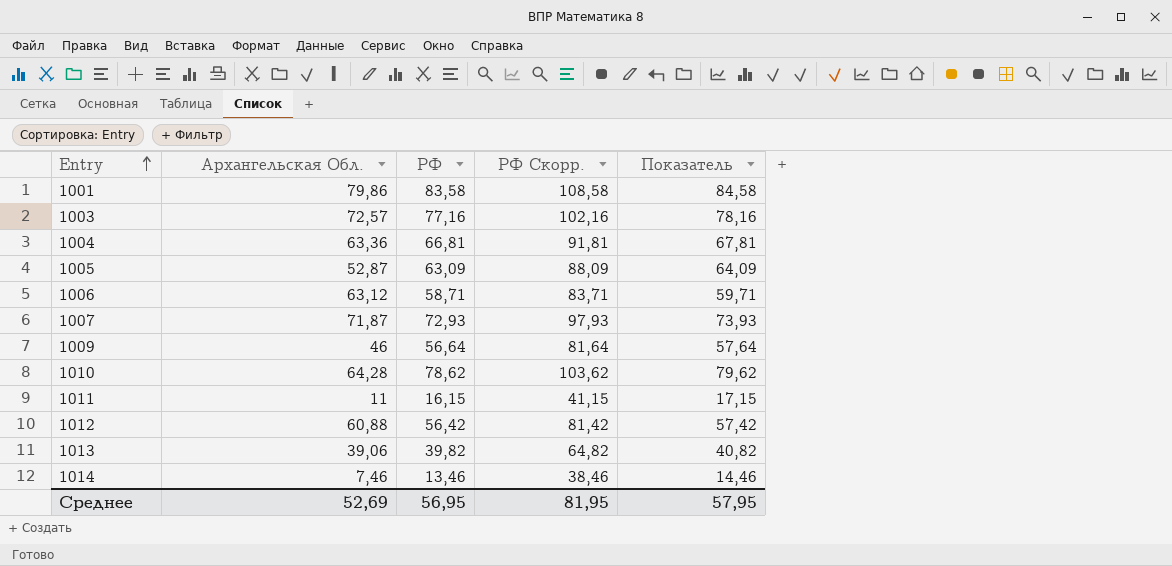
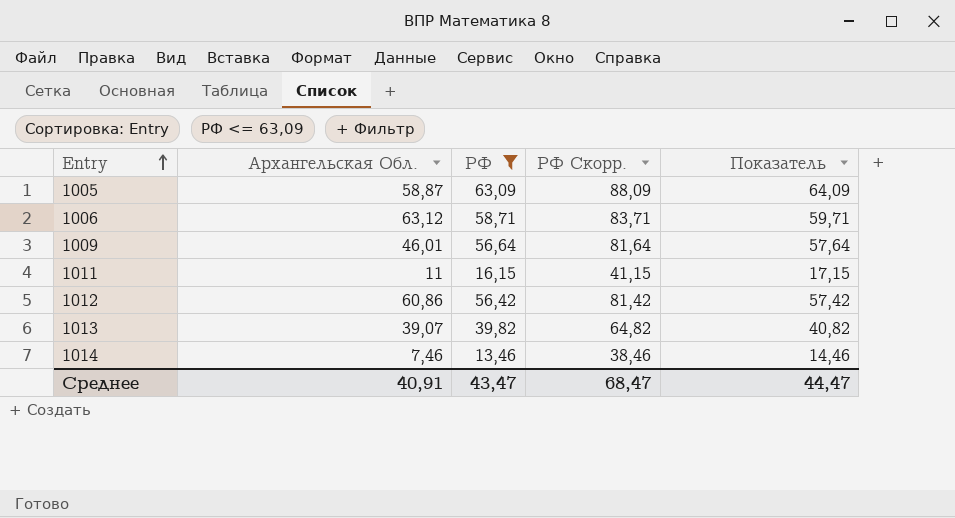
filter: none -> РФ <= 63,09
1005 | Архангельская Обл.: 52,87 -> 58,87
1009 | Архангельская Обл.: 46 -> 46,01
1012 | Архангельская Обл.: 60,88 -> 60,86
1013 | Архангельская Обл.: 39,06 -> 39,07
Среднее | Архангельская Обл.: 52,69 -> 40,91
Среднее | РФ: 56,95 -> 43,47
Среднее | РФ Скорр.: 81,95 -> 68,47
Среднее | Показатель: 57,95 -> 44,47

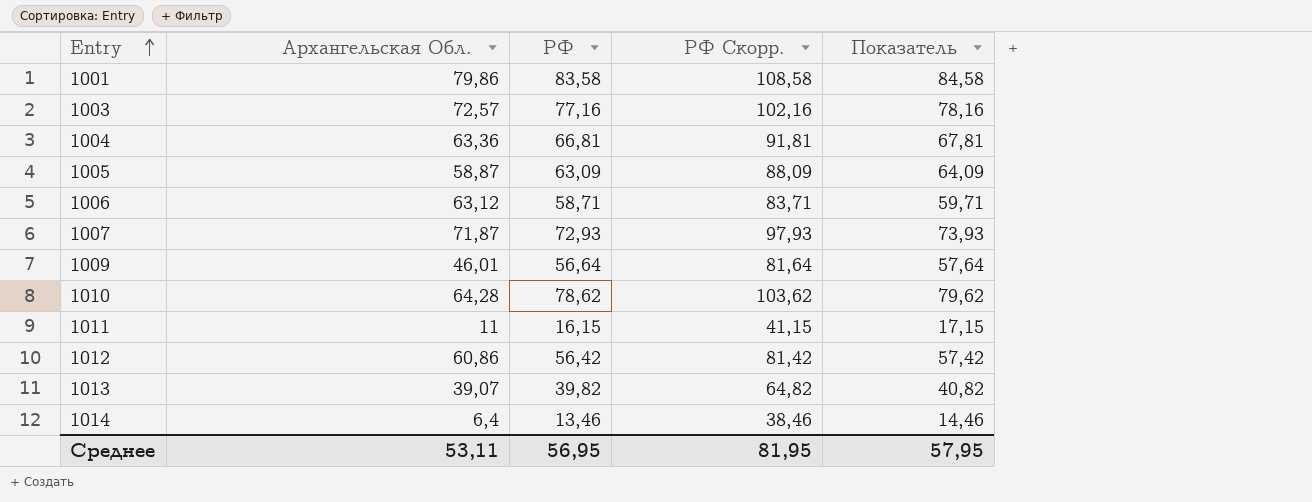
filter: РФ <= 63,09 -> none
1014 | Архангельская Обл.: 7,46 -> 6,4
Среднее | Архангельская Обл.: 40,91 -> 53,11
Среднее | РФ: 43,47 -> 56,95
Среднее | РФ Скорр.: 68,47 -> 81,95
Среднее | Показатель: 44,47 -> 57,95

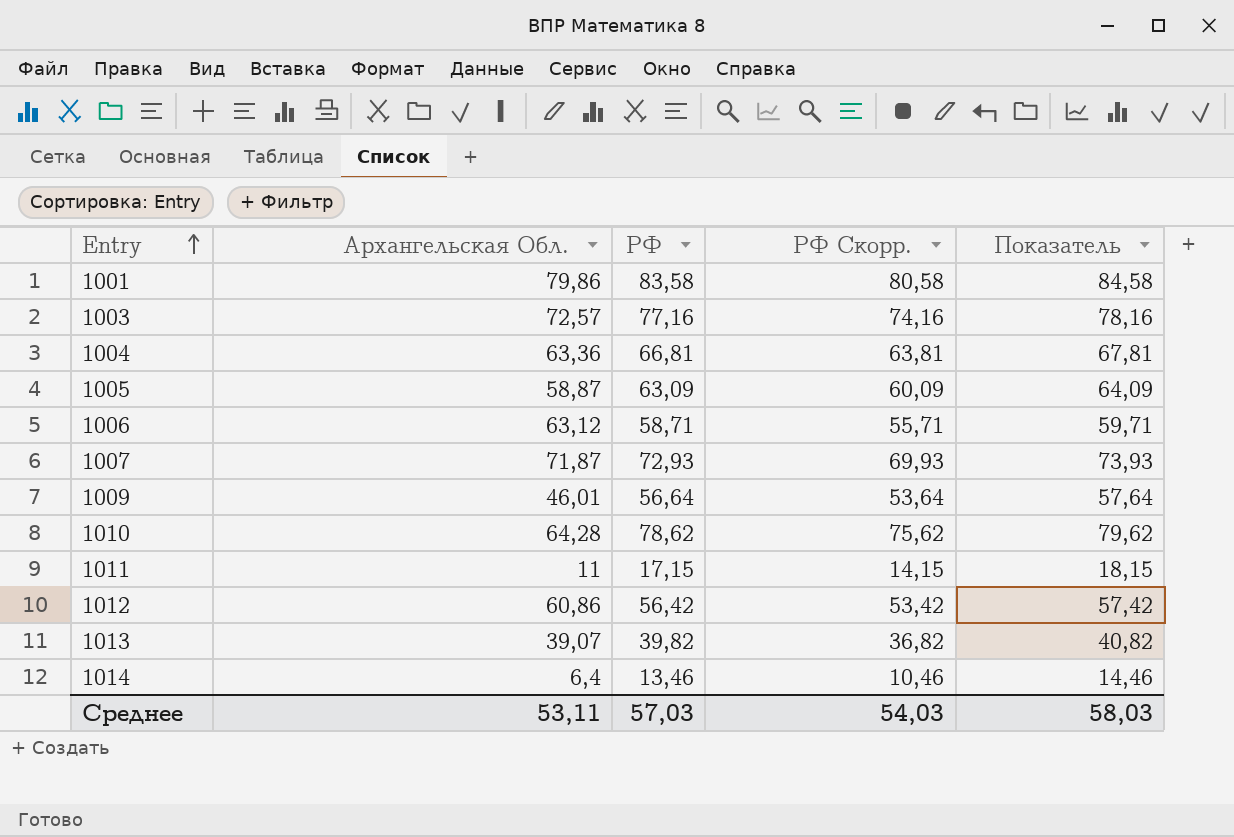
column РФ Скорр. | formula: [РФ] + 25 -> [РФ] - 3
1011 | РФ: 16,15 -> 17,15
1011 | Показатель: 17,15 -> 18,15
Среднее | РФ: 56,95 -> 57,03
Среднее | РФ Скорр.: 81,95 -> 54,03
Среднее | Показатель: 57,95 -> 58,03

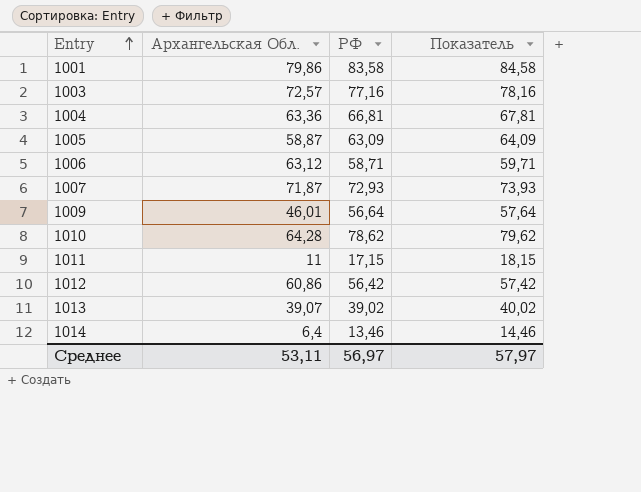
column РФ Скорр. | formula: [РФ] - 3 -> none
1013 | РФ: 39,82 -> 39,02
1013 | Показатель: 40,82 -> 40,02
Среднее | РФ: 57,03 -> 56,97
Среднее | Показатель: 58,03 -> 57,97

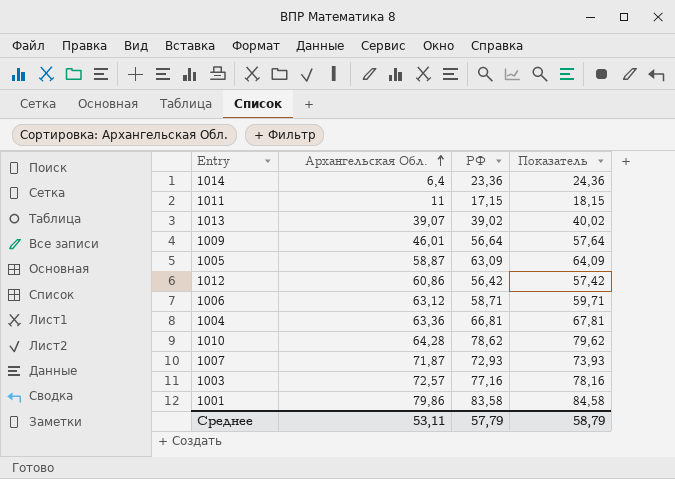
row order: Entry ascending -> Архангельская Обл. ascending
1014 | РФ: 13,46 -> 23,36
1014 | Показатель: 14,46 -> 24,36
Среднее | РФ: 56,97 -> 57,79
Среднее | Показатель: 57,97 -> 58,79

